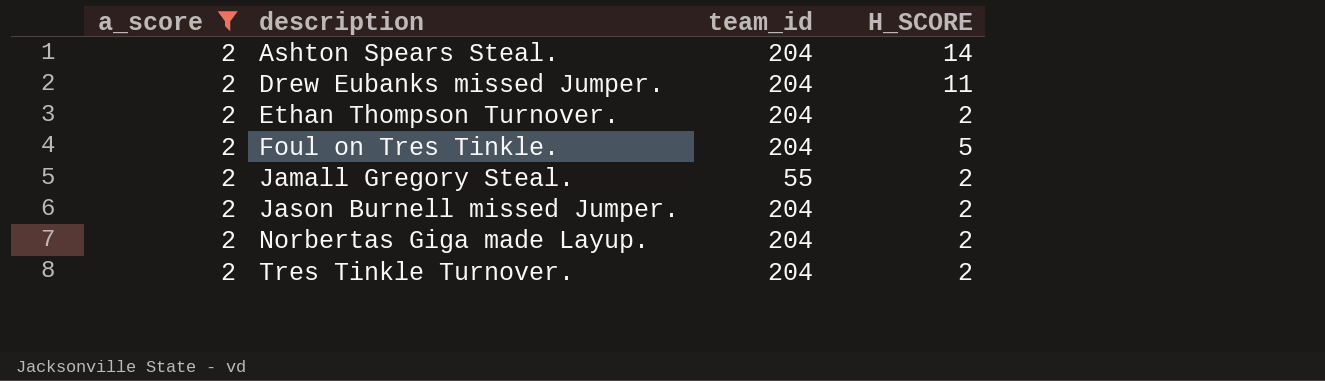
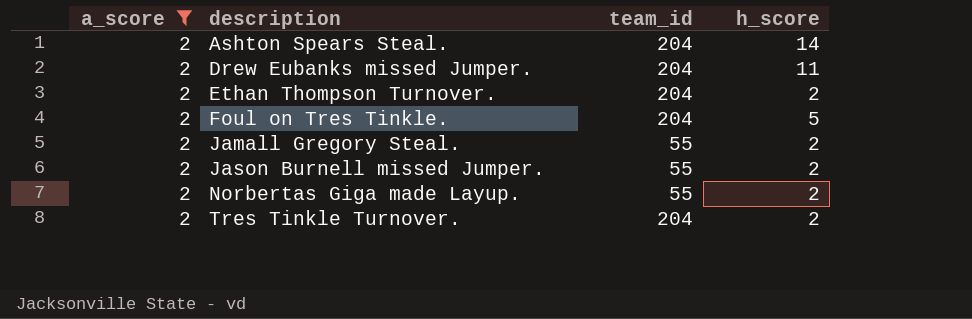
column name: H_SCORE -> h_score
Jason Burnell missed Jumper. | team_id: 204 -> 55
Norbertas Giga made Layup. | team_id: 204 -> 55

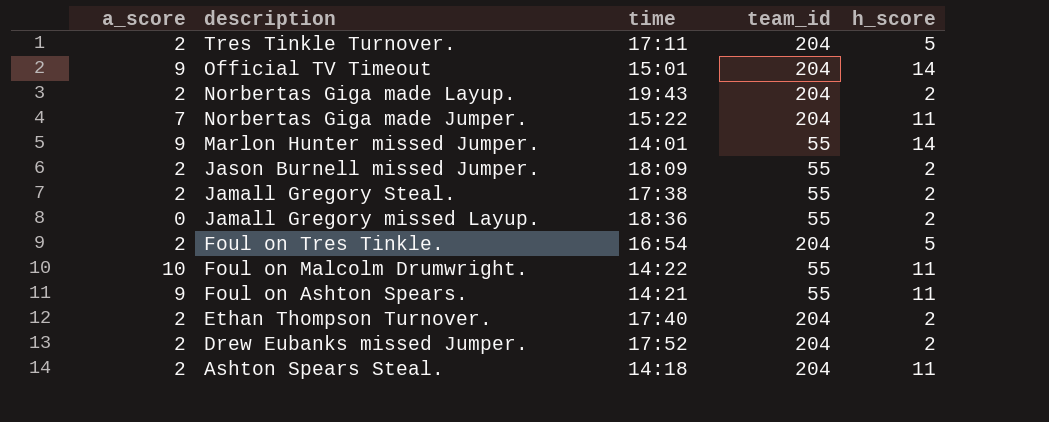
filter: a_score = 2 -> none
row order: description ascending -> description descending
column time | position: none -> 3
Tres Tinkle Turnover. | h_score: 2 -> 5
Norbertas Giga made Layup. | team_id: 55 -> 204
Drew Eubanks missed Jumper. | h_score: 11 -> 2
Ashton Spears Steal. | h_score: 14 -> 11

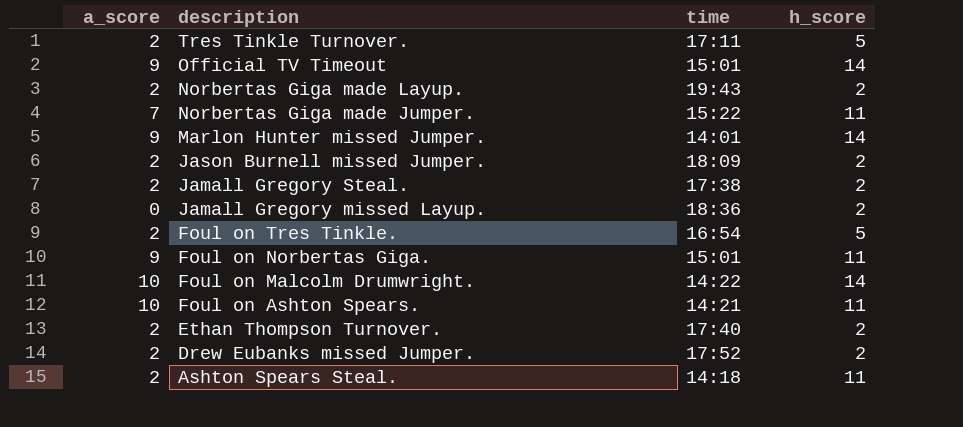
column team_id | position: 4 -> none
row Foul on Norbertas Giga.: none -> 9 | 15:01 | 11
Foul on Malcolm Drumwright. | h_score: 11 -> 14
Foul on Ashton Spears. | a_score: 9 -> 10

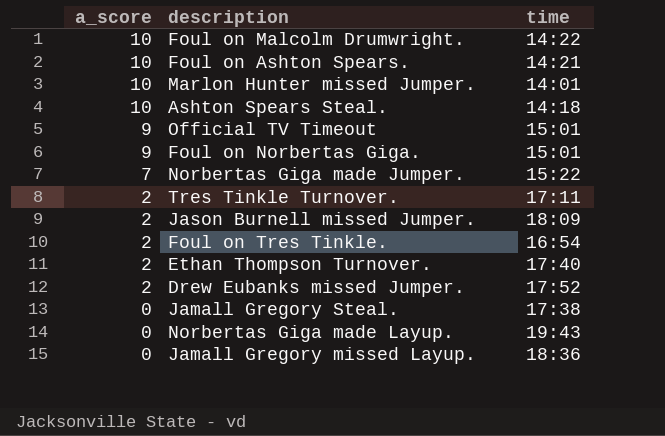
row order: description descending -> a_score descending
column h_score | position: 4 -> none
Marlon Hunter missed Jumper. | a_score: 9 -> 10
Ashton Spears Steal. | a_score: 2 -> 10
Jamall Gregory Steal. | a_score: 2 -> 0
Norbertas Giga made Layup. | a_score: 2 -> 0

